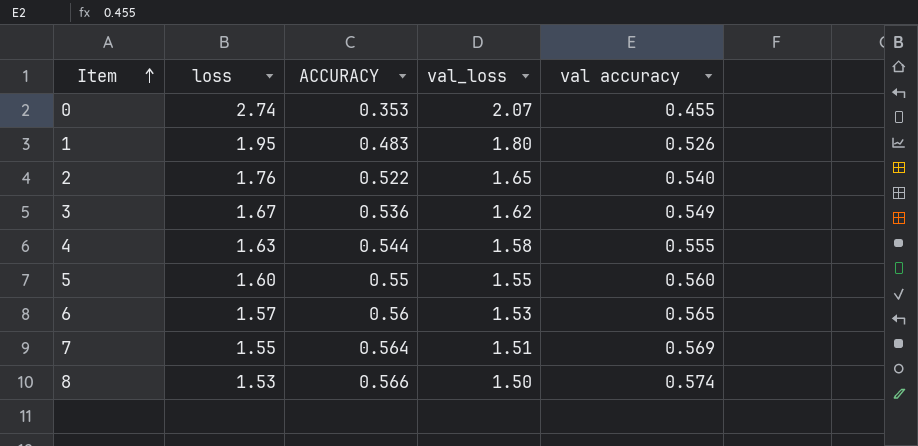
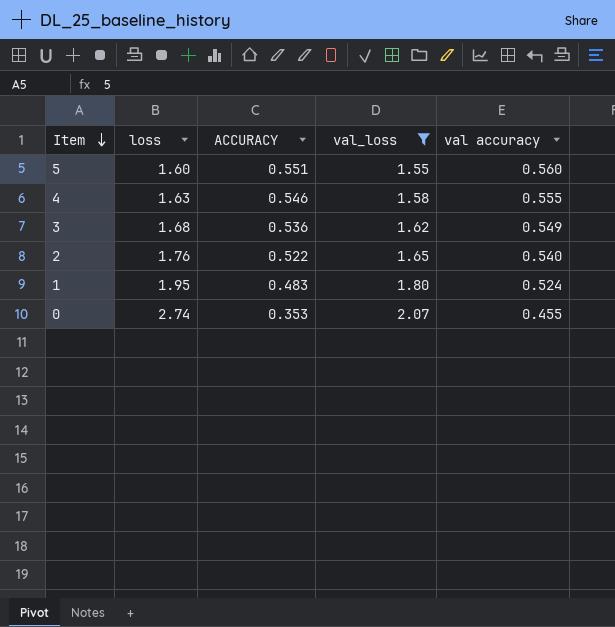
filter: none -> val_loss >= 1.55
row order: Item ascending -> Item descending
5 | ACCURACY: 0.55 -> 0.551
4 | ACCURACY: 0.544 -> 0.546
3 | loss: 1.67 -> 1.68
1 | val accuracy: 0.526 -> 0.524

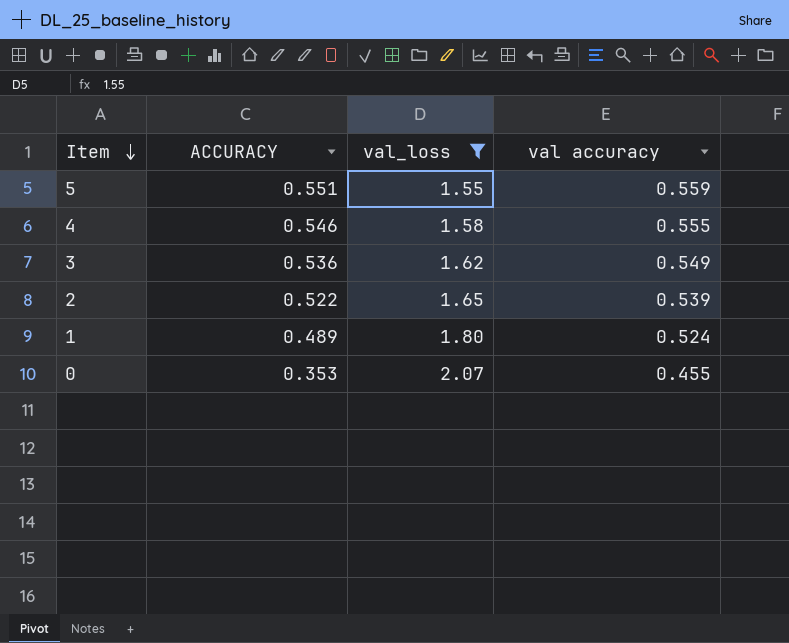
column loss | position: 2 -> none
5 | val accuracy: 0.560 -> 0.559
2 | val accuracy: 0.540 -> 0.539
1 | ACCURACY: 0.483 -> 0.489

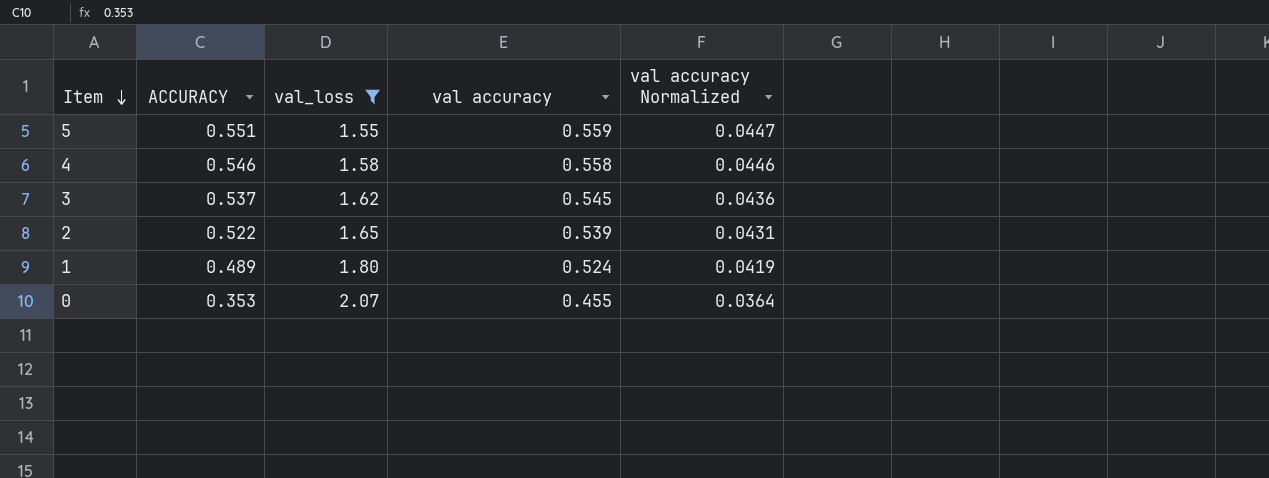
column val accuracy Normalized | formula: none -> [val accuracy] * 0.08
4 | val accuracy: 0.555 -> 0.558
3 | ACCURACY: 0.536 -> 0.537
3 | val accuracy: 0.549 -> 0.545

